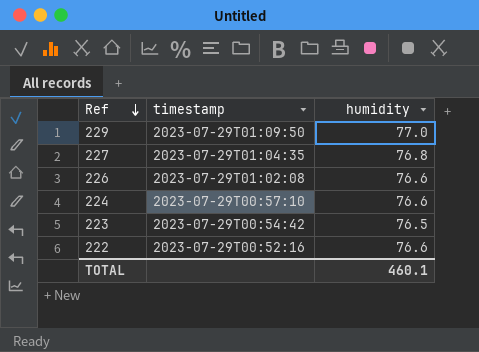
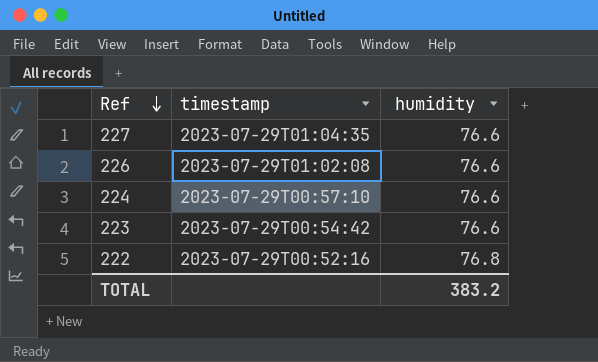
row 229: 2023-07-29T01:09:50 | 77.0 -> none
227 | humidity: 76.8 -> 76.6
223 | humidity: 76.5 -> 76.6
222 | humidity: 76.6 -> 76.8
TOTAL | humidity: 460.1 -> 383.2

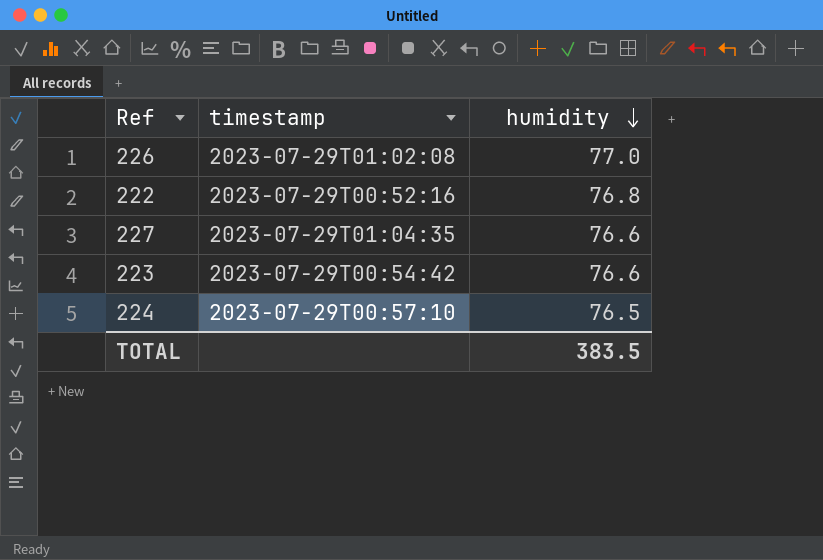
row order: Ref descending -> humidity descending
226 | humidity: 76.6 -> 77.0
224 | humidity: 76.6 -> 76.5
TOTAL | humidity: 383.2 -> 383.5

